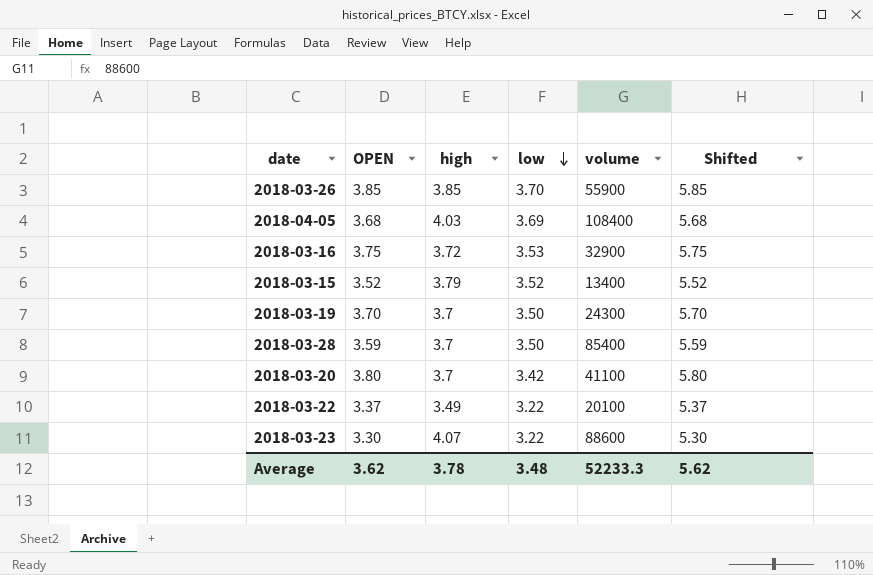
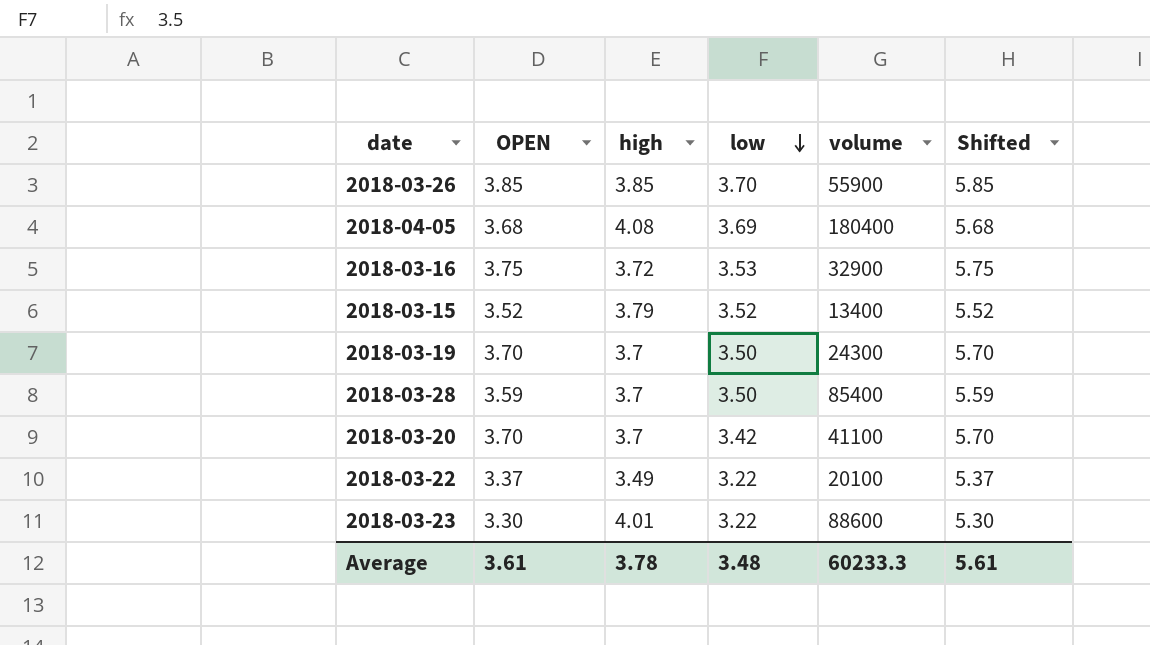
2018-04-05 | high: 4.03 -> 4.08
2018-04-05 | volume: 108400 -> 180400
2018-03-20 | OPEN: 3.80 -> 3.70
2018-03-20 | Shifted: 5.80 -> 5.70
2018-03-23 | high: 4.07 -> 4.01
Average | OPEN: 3.62 -> 3.61
Average | volume: 52233.3 -> 60233.3
Average | Shifted: 5.62 -> 5.61

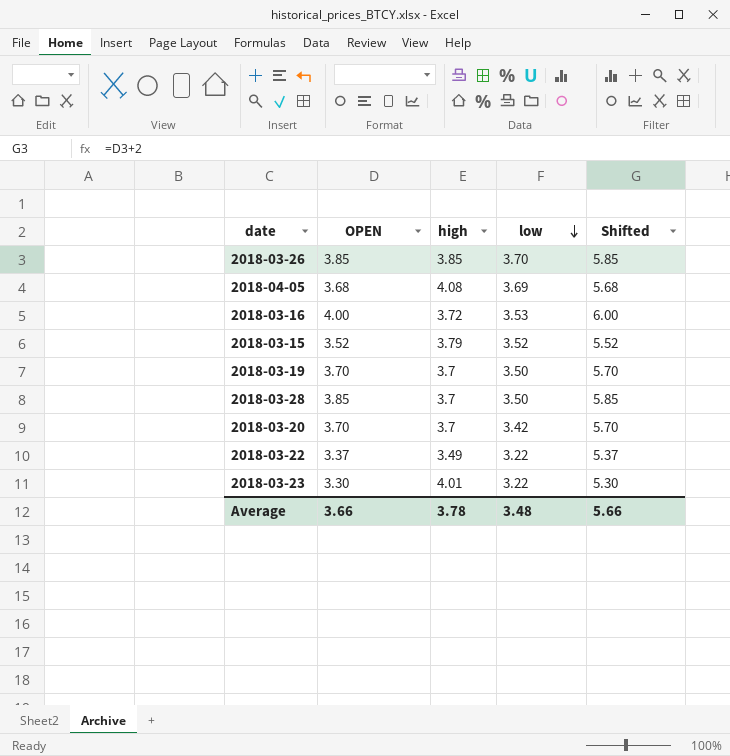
column volume | position: 5 -> none
2018-03-16 | OPEN: 3.75 -> 4.00
2018-03-16 | Shifted: 5.75 -> 6.00
2018-03-28 | OPEN: 3.59 -> 3.85
2018-03-28 | Shifted: 5.59 -> 5.85
Average | OPEN: 3.61 -> 3.66
Average | Shifted: 5.61 -> 5.66

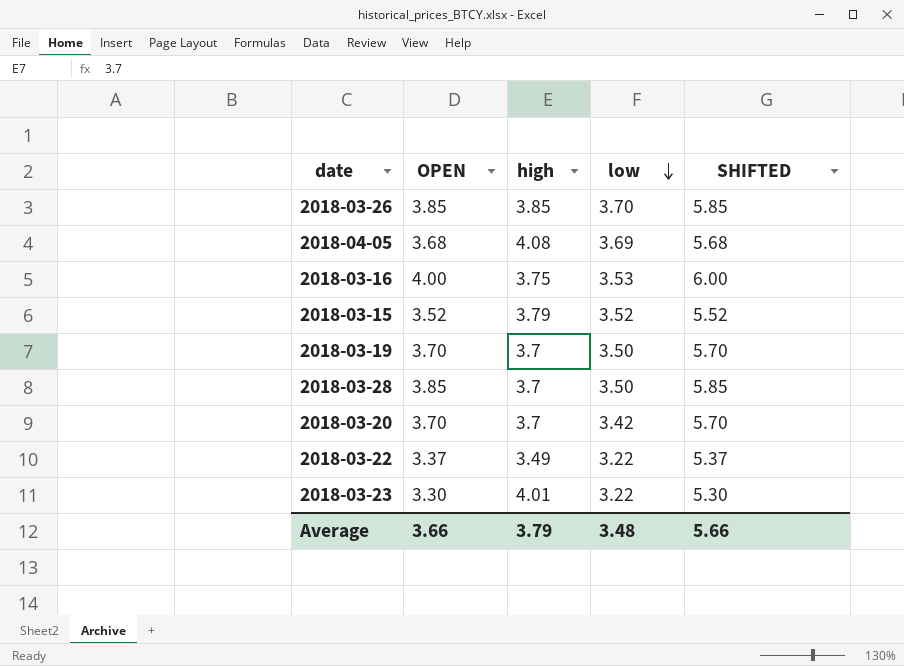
column name: Shifted -> SHIFTED
2018-03-16 | high: 3.72 -> 3.75
Average | high: 3.78 -> 3.79

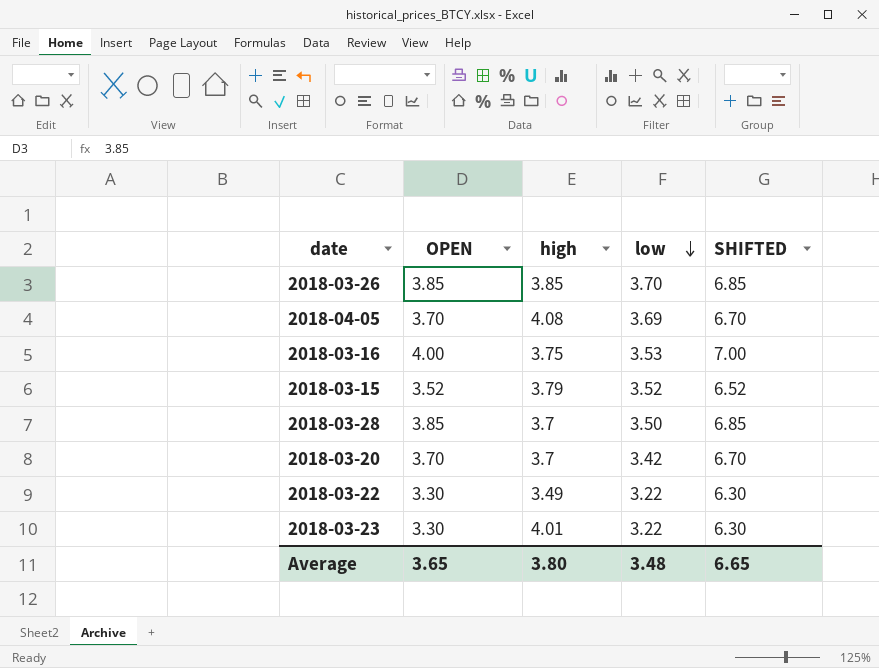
column SHIFTED | formula: [OPEN] + 2 -> [OPEN] + 3
row 2018-03-19: 3.70 | 3.7 | 3.50 | 5.70 -> none
2018-04-05 | OPEN: 3.68 -> 3.70
2018-03-22 | OPEN: 3.37 -> 3.30
Average | OPEN: 3.66 -> 3.65
Average | high: 3.79 -> 3.80
Average | SHIFTED: 5.66 -> 6.65

